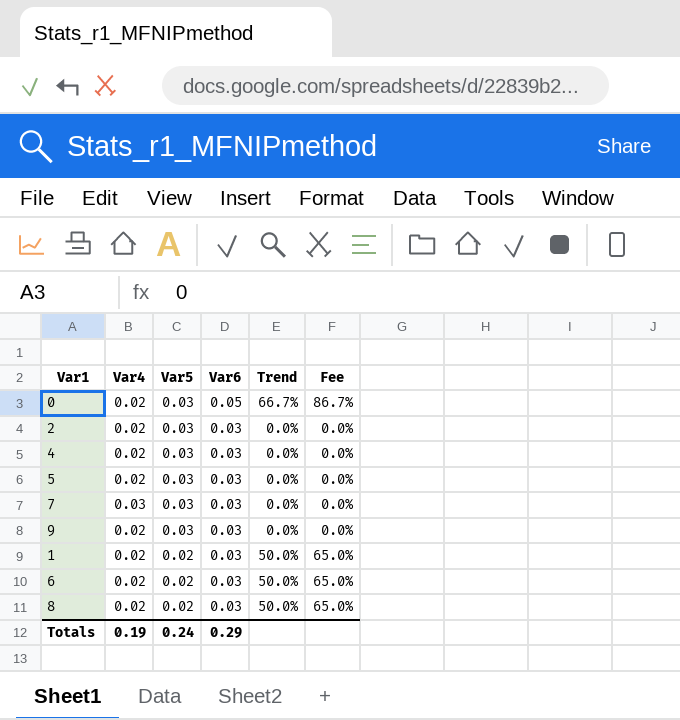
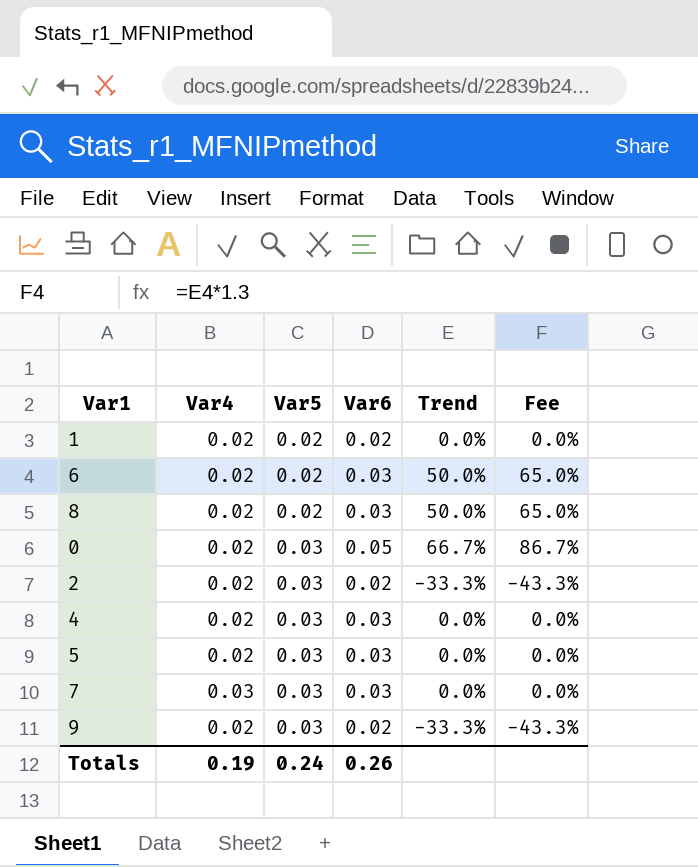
row order: Var5 descending -> Var5 ascending
1 | Var6: 0.03 -> 0.02
1 | Trend: 50.0% -> 0.0%
1 | Fee: 65.0% -> 0.0%
2 | Var6: 0.03 -> 0.02
2 | Trend: 0.0% -> -33.3%
2 | Fee: 0.0% -> -43.3%
9 | Var6: 0.03 -> 0.02
9 | Trend: 0.0% -> -33.3%
9 | Fee: 0.0% -> -43.3%
Totals | Var6: 0.29 -> 0.26

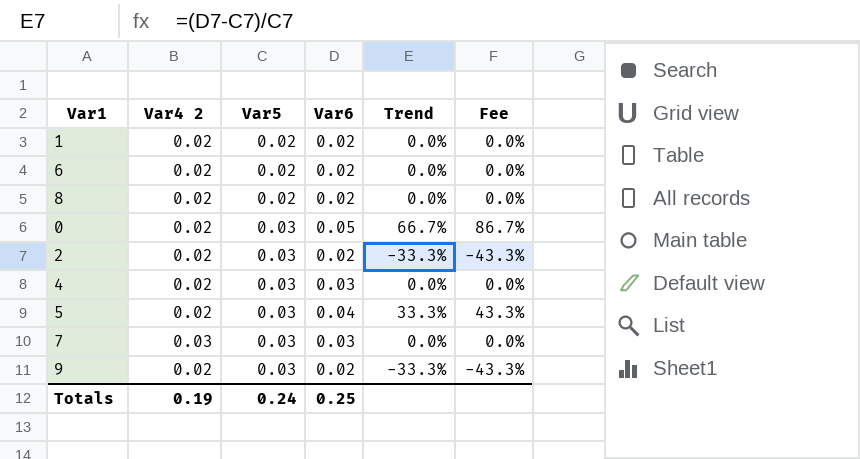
column name: Var4 -> Var4 2
6 | Var6: 0.03 -> 0.02
6 | Trend: 50.0% -> 0.0%
6 | Fee: 65.0% -> 0.0%
8 | Var6: 0.03 -> 0.02
8 | Trend: 50.0% -> 0.0%
8 | Fee: 65.0% -> 0.0%
5 | Var6: 0.03 -> 0.04
5 | Trend: 0.0% -> 33.3%
5 | Fee: 0.0% -> 43.3%
Totals | Var6: 0.26 -> 0.25

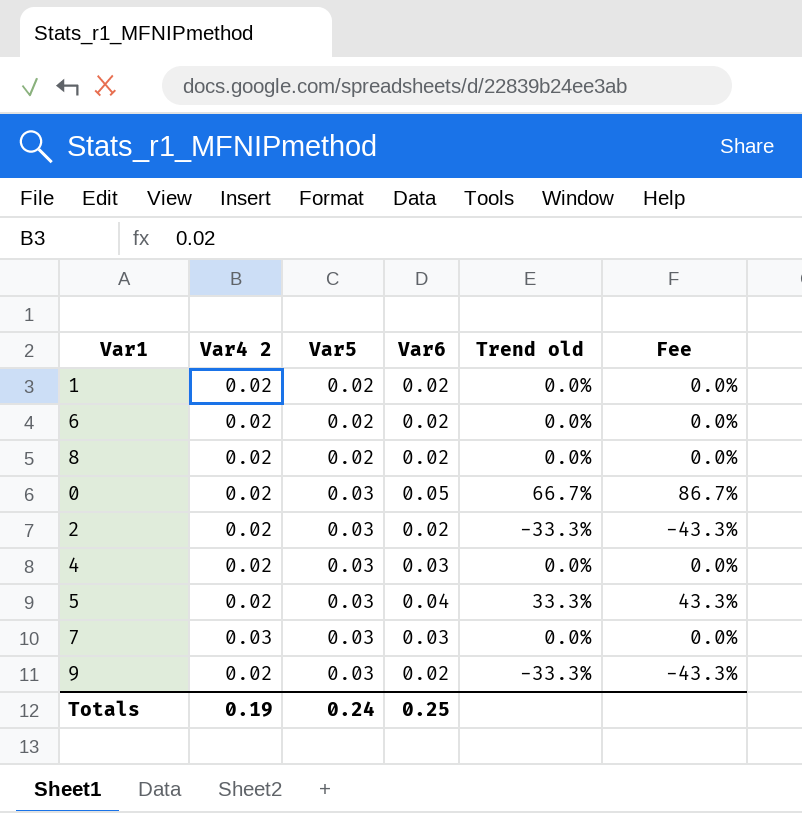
column name: Trend -> Trend old

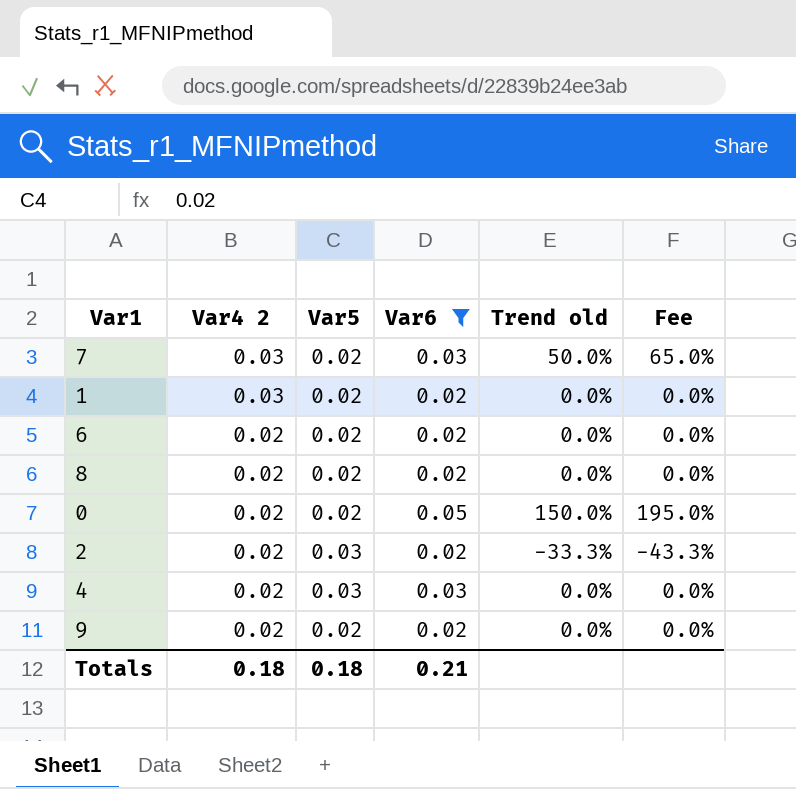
filter: none -> Var6 != 0.04
row order: Var5 ascending -> Var4 2 descending
7 | Var5: 0.03 -> 0.02
7 | Trend old: 0.0% -> 50.0%
7 | Fee: 0.0% -> 65.0%
1 | Var4 2: 0.02 -> 0.03
0 | Var5: 0.03 -> 0.02
0 | Trend old: 66.7% -> 150.0%
0 | Fee: 86.7% -> 195.0%
9 | Var5: 0.03 -> 0.02
9 | Trend old: -33.3% -> 0.0%
9 | Fee: -43.3% -> 0.0%
Totals | Var4 2: 0.19 -> 0.18
Totals | Var5: 0.24 -> 0.18
Totals | Var6: 0.25 -> 0.21

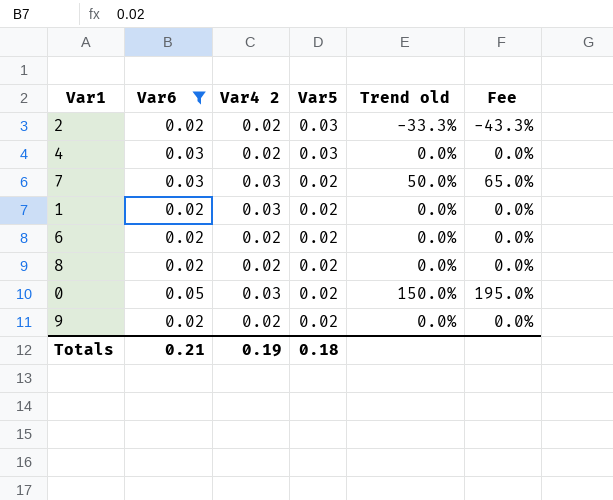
row order: Var4 2 descending -> Var5 descending
column Var6 | position: 4 -> 2
0 | Var4 2: 0.02 -> 0.03
Totals | Var4 2: 0.18 -> 0.19

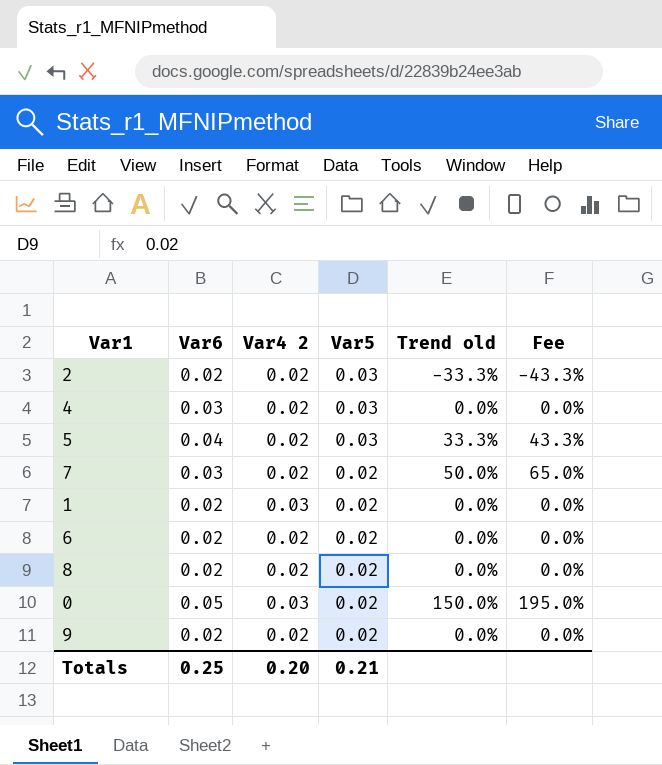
filter: Var6 != 0.04 -> none
7 | Var4 2: 0.03 -> 0.02
Totals | Var6: 0.21 -> 0.25
Totals | Var4 2: 0.19 -> 0.20
Totals | Var5: 0.18 -> 0.21

